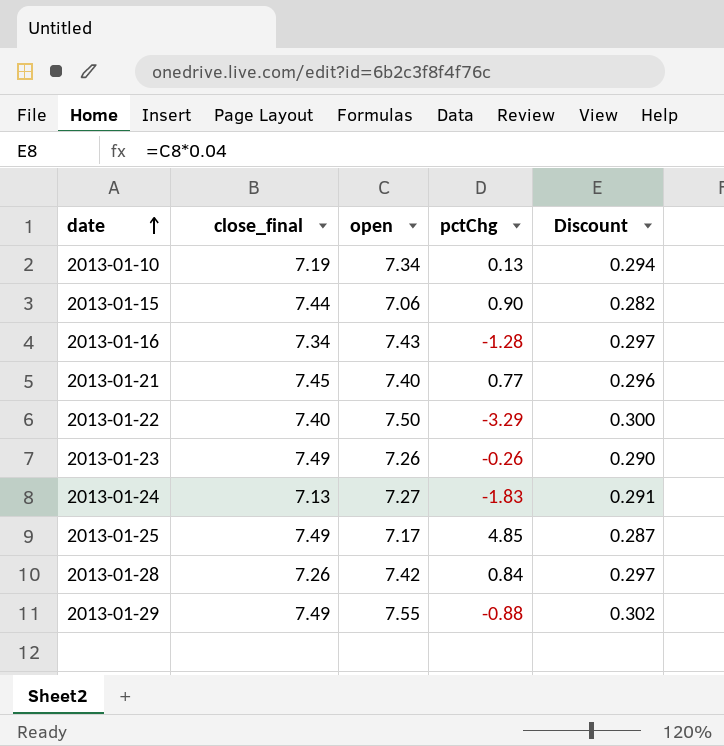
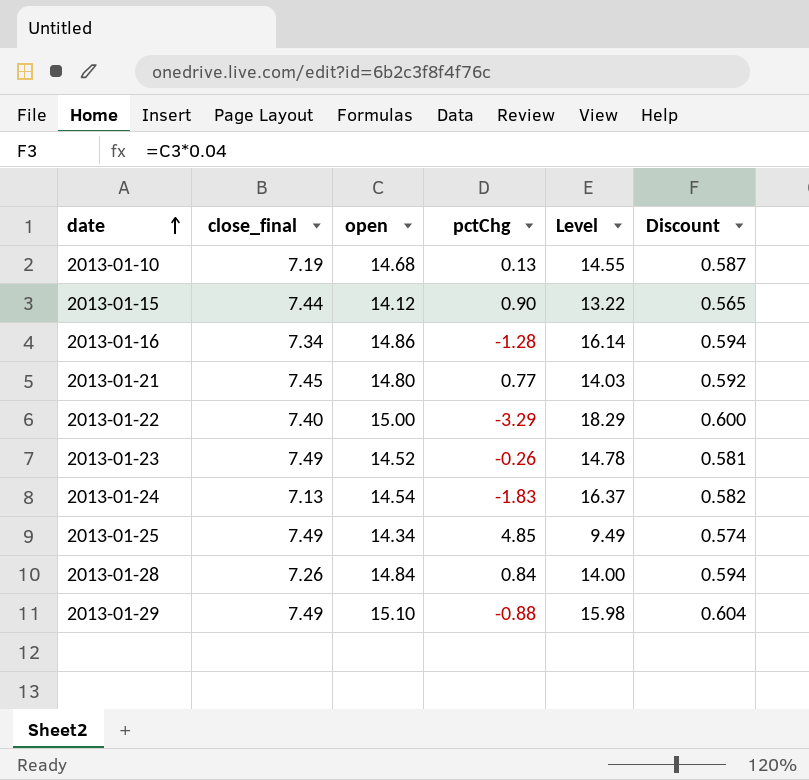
column Level | formula: none -> [open] - [pctChg]
2013-01-10 | open: 7.34 -> 14.68
2013-01-10 | Discount: 0.294 -> 0.587
2013-01-15 | open: 7.06 -> 14.12
2013-01-15 | Discount: 0.282 -> 0.565
2013-01-16 | open: 7.43 -> 14.86
2013-01-16 | Discount: 0.297 -> 0.594
2013-01-21 | open: 7.40 -> 14.80
2013-01-21 | Discount: 0.296 -> 0.592
2013-01-22 | open: 7.50 -> 15.00
2013-01-22 | Discount: 0.300 -> 0.600
2013-01-23 | open: 7.26 -> 14.52
2013-01-23 | Discount: 0.290 -> 0.581
2013-01-24 | open: 7.27 -> 14.54
2013-01-24 | Discount: 0.291 -> 0.582
2013-01-25 | open: 7.17 -> 14.34
2013-01-25 | Discount: 0.287 -> 0.574
2013-01-28 | open: 7.42 -> 14.84
2013-01-28 | Discount: 0.297 -> 0.594
2013-01-29 | open: 7.55 -> 15.10
2013-01-29 | Discount: 0.302 -> 0.604

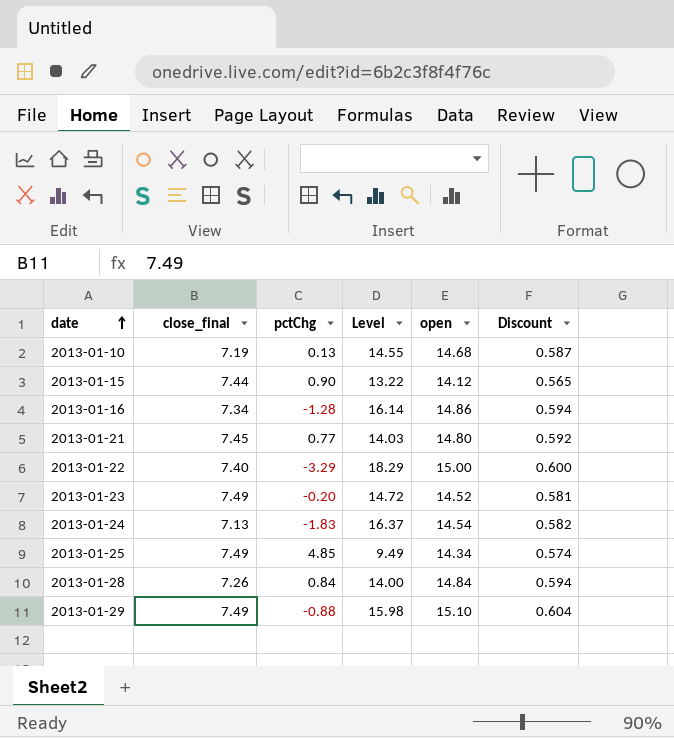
column open | position: 3 -> 5
2013-01-23 | pctChg: -0.26 -> -0.20
2013-01-23 | Level: 14.78 -> 14.72

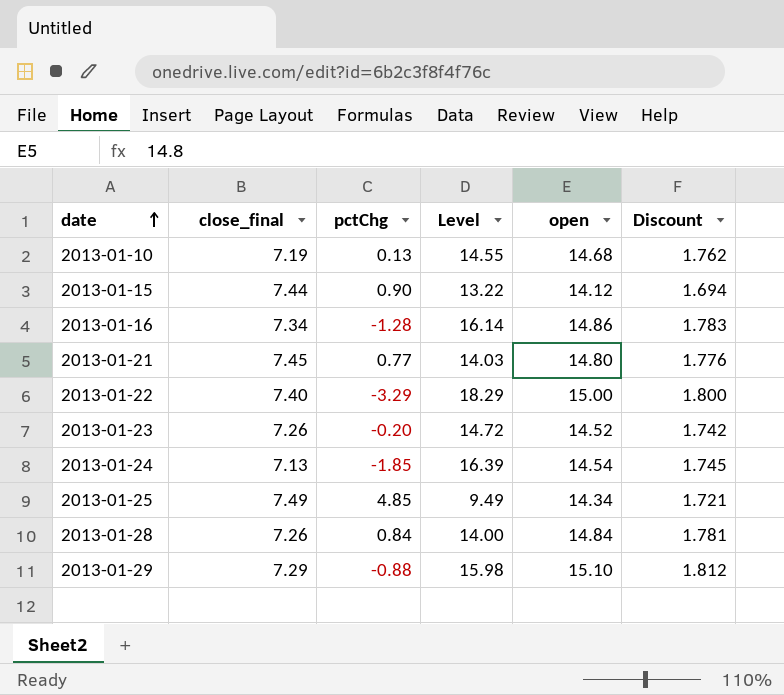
column Discount | formula: [open] * 0.04 -> [open] * 0.12
2013-01-23 | close_final: 7.49 -> 7.26
2013-01-24 | pctChg: -1.83 -> -1.85
2013-01-24 | Level: 16.37 -> 16.39
2013-01-29 | close_final: 7.49 -> 7.29

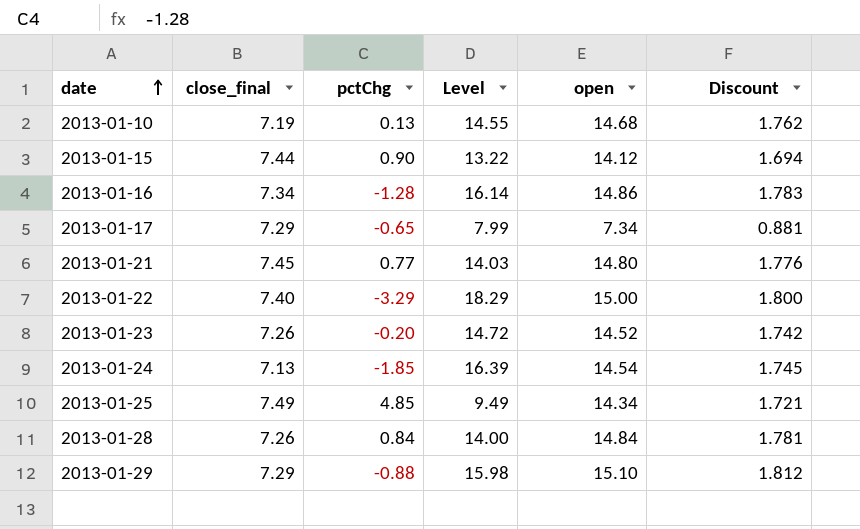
row 2013-01-17: none -> 7.29 | -0.65 | 7.99 | 7.34 | 0.881

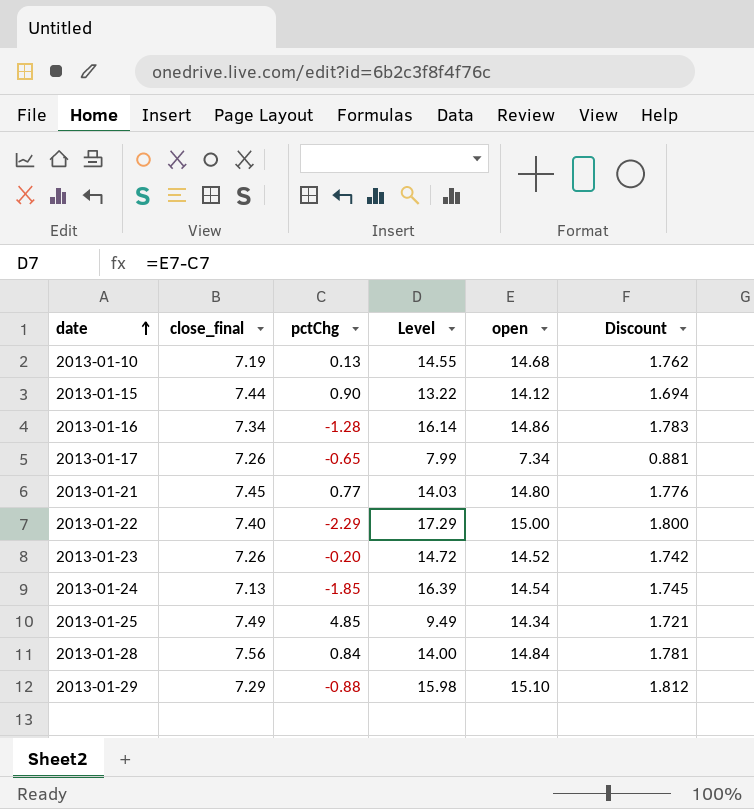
2013-01-17 | close_final: 7.29 -> 7.26
2013-01-22 | pctChg: -3.29 -> -2.29
2013-01-22 | Level: 18.29 -> 17.29
2013-01-28 | close_final: 7.26 -> 7.56

